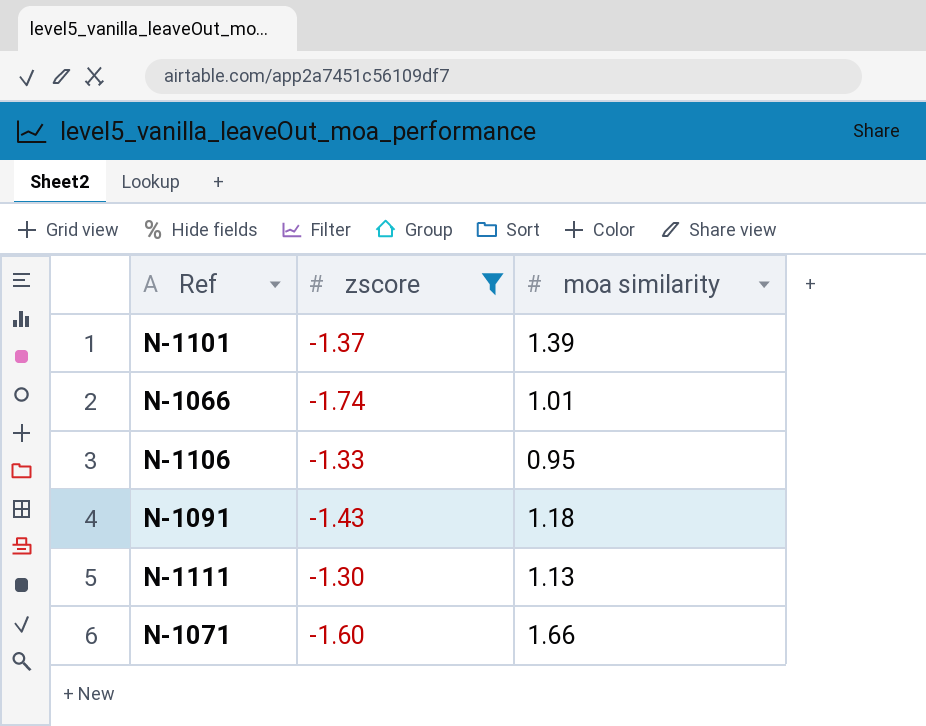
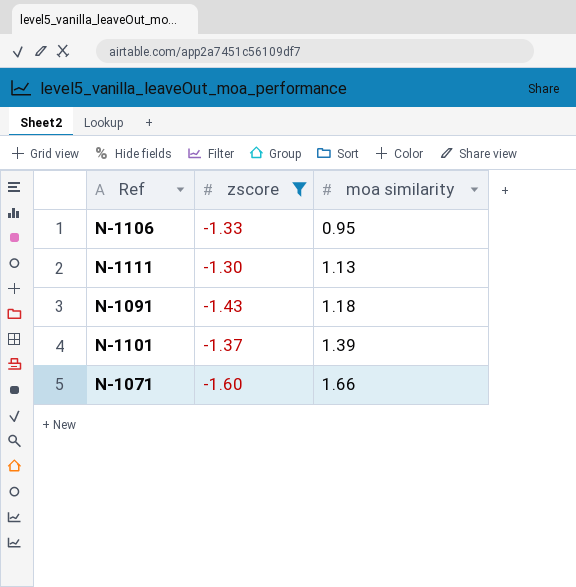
row order: none -> moa similarity ascending
row N-1066: -1.74 | 1.01 -> none

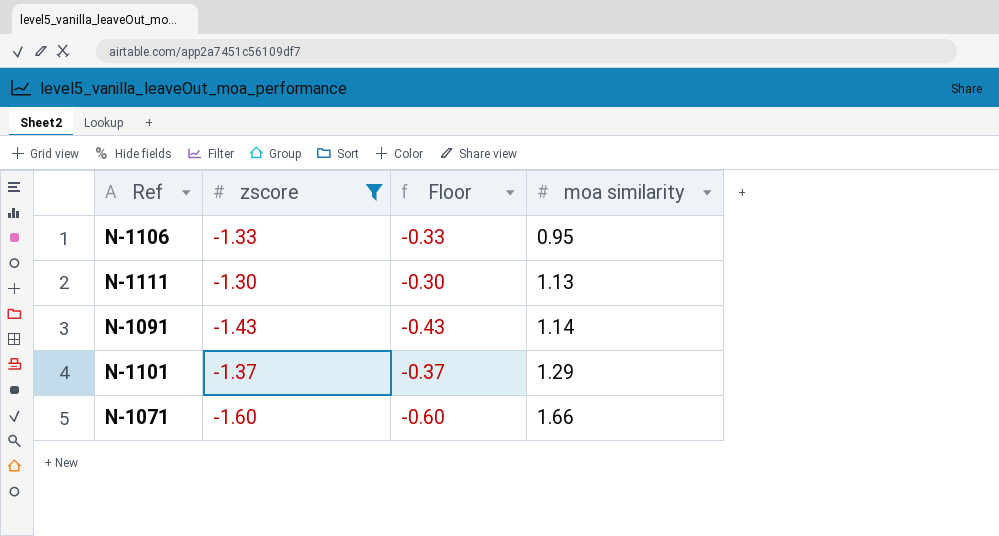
column Floor | formula: none -> [zscore] + 1
N-1091 | moa similarity: 1.18 -> 1.14
N-1101 | moa similarity: 1.39 -> 1.29

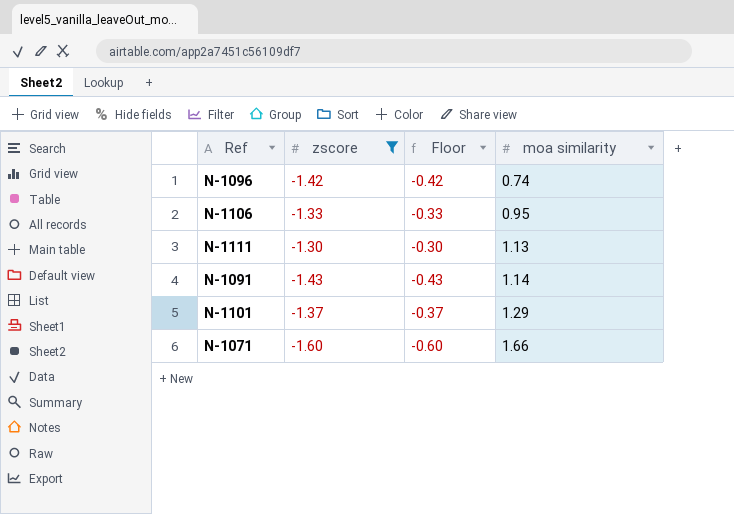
row N-1096: none -> -1.42 | -0.42 | 0.74

